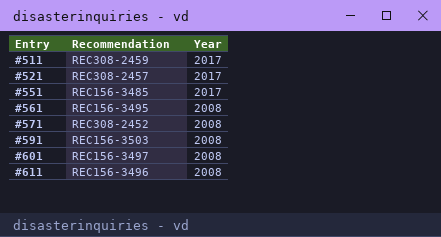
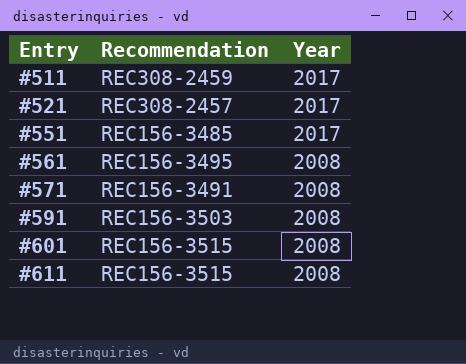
#571 | Recommendation: REC308-2452 -> REC156-3491
#601 | Recommendation: REC156-3497 -> REC156-3515
#611 | Recommendation: REC156-3496 -> REC156-3515

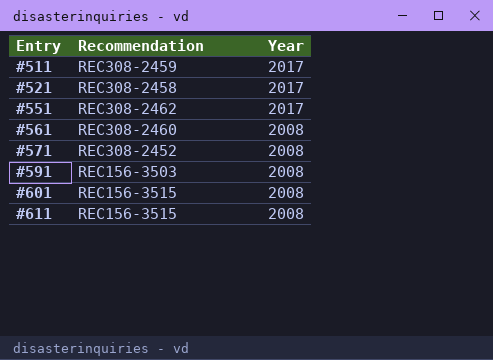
#521 | Recommendation: REC308-2457 -> REC308-2458
#551 | Recommendation: REC156-3485 -> REC308-2462
#561 | Recommendation: REC156-3495 -> REC308-2460
#571 | Recommendation: REC156-3491 -> REC308-2452

